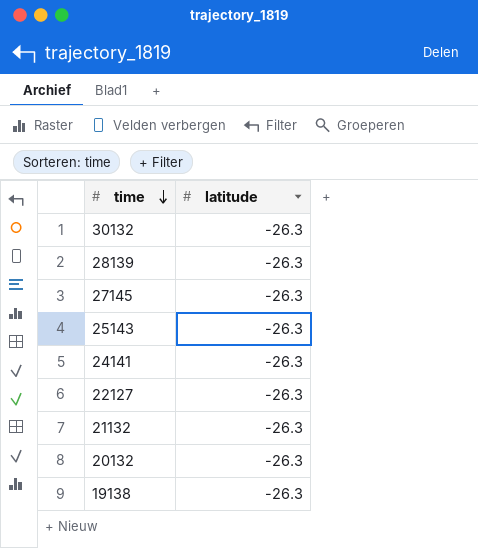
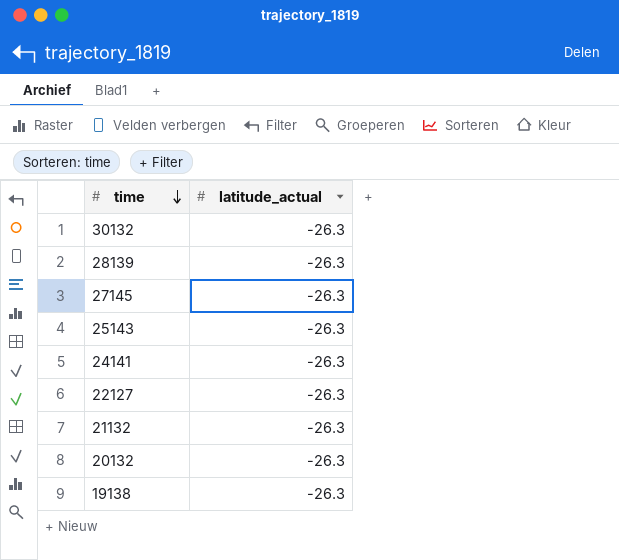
column name: latitude -> latitude_actual

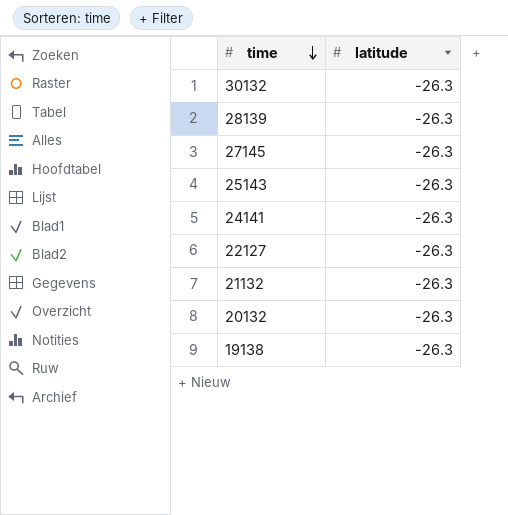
column name: latitude_actual -> latitude

